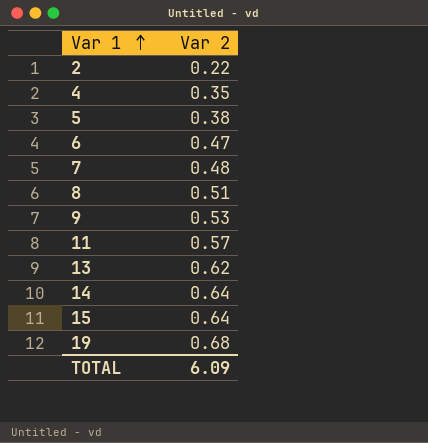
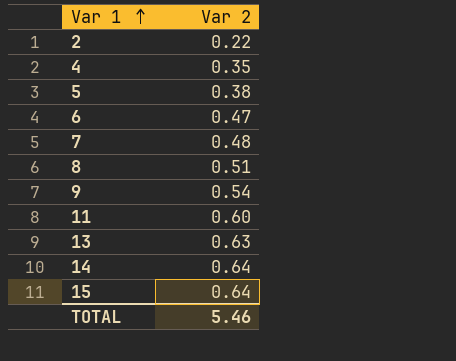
row 19: 0.68 -> none
9 | Var 2: 0.53 -> 0.54
11 | Var 2: 0.57 -> 0.60
13 | Var 2: 0.62 -> 0.63
TOTAL | Var 2: 6.09 -> 5.46

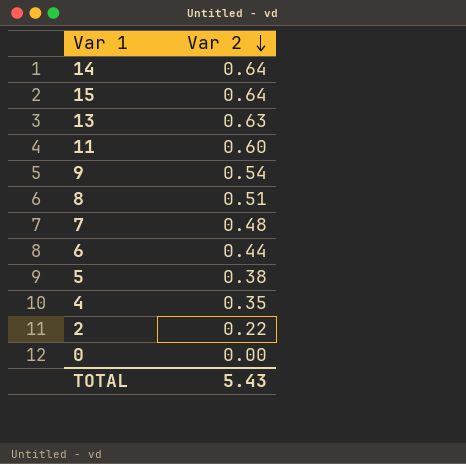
row order: Var 1 ascending -> Var 2 descending
6 | Var 2: 0.47 -> 0.44
row 0: none -> 0.00
TOTAL | Var 2: 5.46 -> 5.43

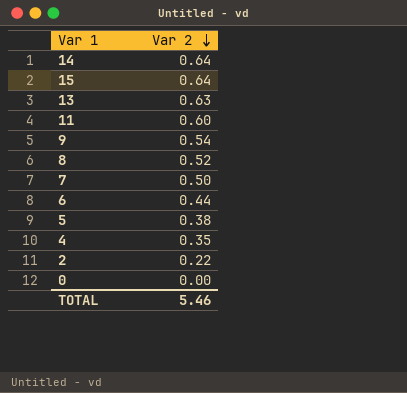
8 | Var 2: 0.51 -> 0.52
7 | Var 2: 0.48 -> 0.50
TOTAL | Var 2: 5.43 -> 5.46

